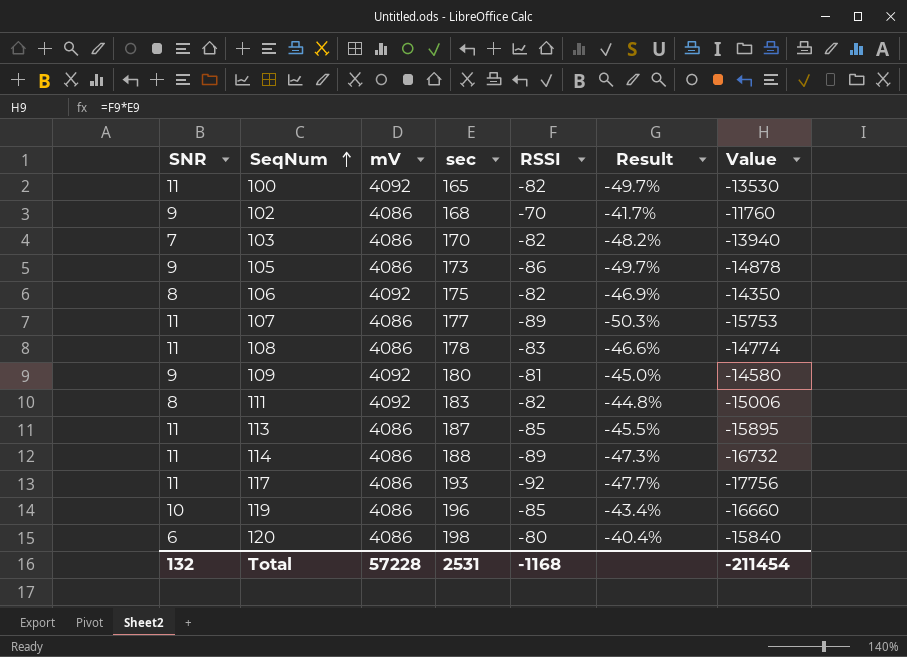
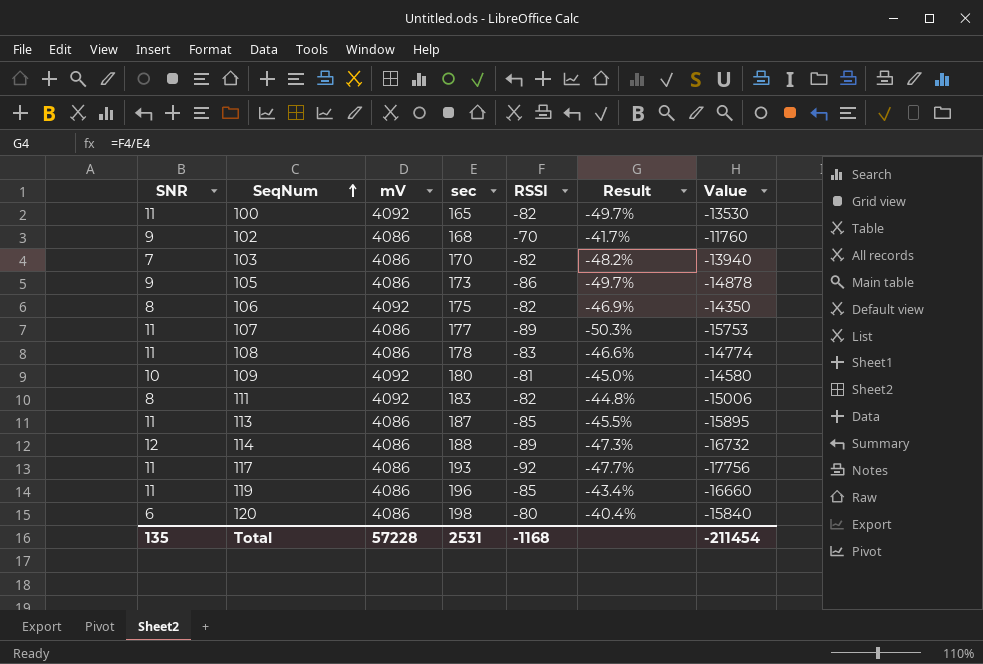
109 | SNR: 9 -> 10
114 | SNR: 11 -> 12
119 | SNR: 10 -> 11
Total | SNR: 132 -> 135

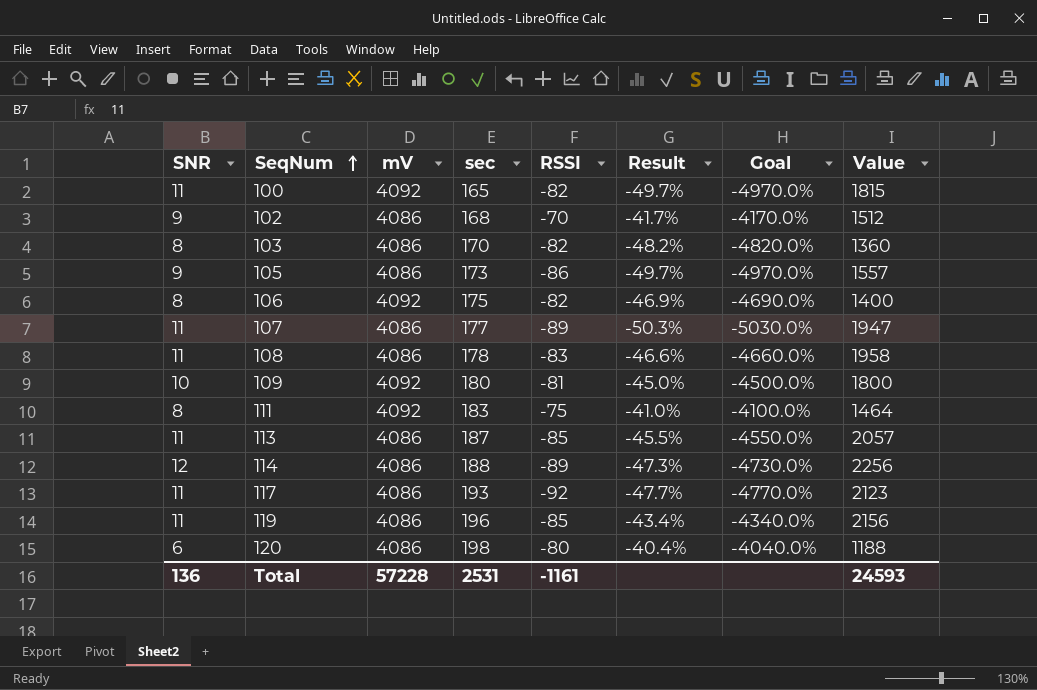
column Goal | formula: none -> [Result] * 100
column Value | formula: [sec] * [RSSI] -> [SNR] * [sec]
103 | SNR: 7 -> 8
111 | RSSI: -82 -> -75
111 | Result: -44.8% -> -41.0%
Total | SNR: 135 -> 136
Total | RSSI: -1168 -> -1161
Total | Value: -211454 -> 24593

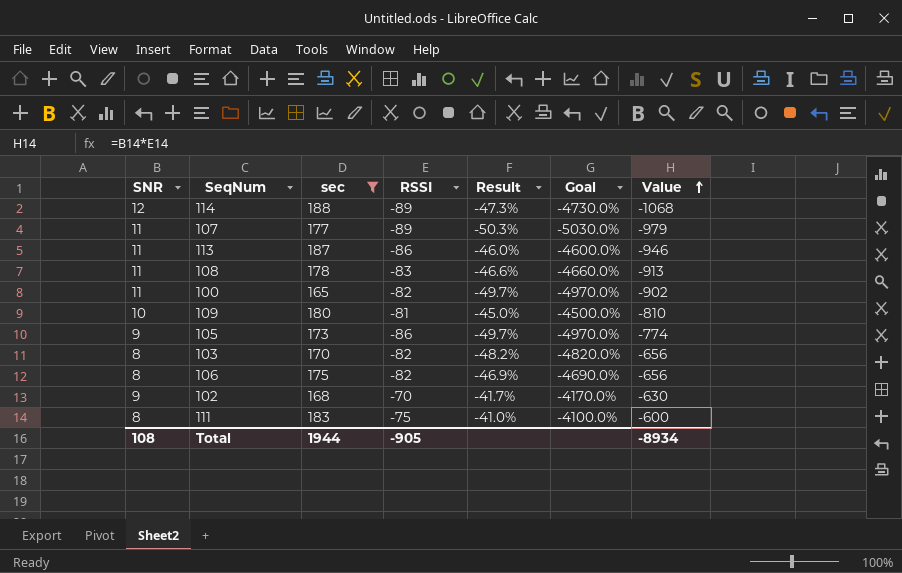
filter: none -> sec <= 188
row order: SeqNum ascending -> Value ascending
column mV | position: 3 -> none
column Value | formula: [SNR] * [sec] -> [SNR] * [RSSI]
113 | RSSI: -85 -> -86
113 | Result: -45.5% -> -46.0%
113 | Goal: -4550.0% -> -4600.0%
Total | SNR: 136 -> 108
Total | sec: 2531 -> 1944
Total | RSSI: -1161 -> -905
Total | Value: 24593 -> -8934

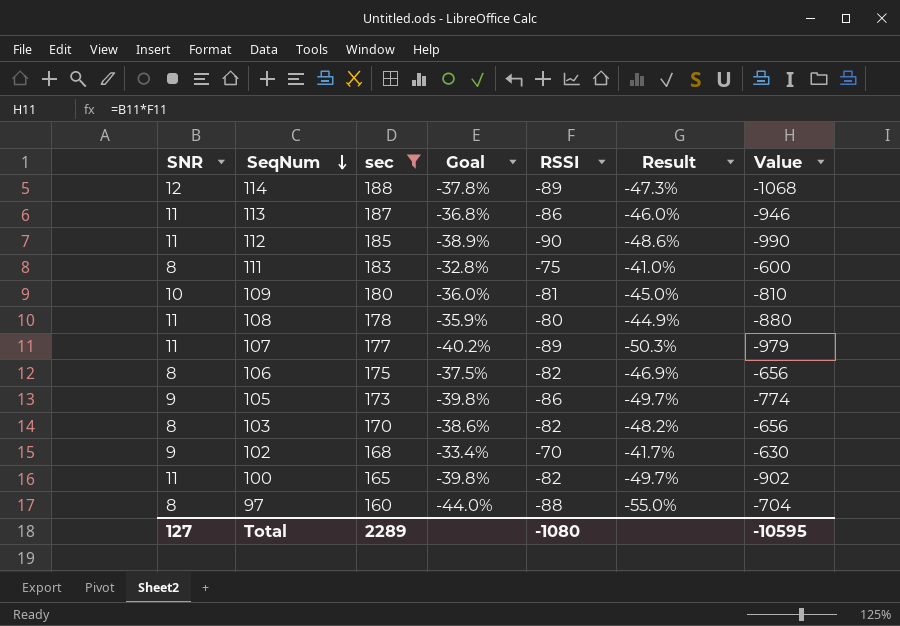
row order: Value ascending -> SeqNum descending
column Goal | formula: [Result] * 100 -> [Result] * 0.8
column Goal | position: 6 -> 4
row 112: none -> 11 | 185 | -38.9% | -90 | -48.6% | -990
108 | RSSI: -83 -> -80
108 | Result: -46.6% -> -44.9%
108 | Value: -913 -> -880
row 97: none -> 8 | 160 | -44.0% | -88 | -55.0% | -704
Total | SNR: 108 -> 127
Total | sec: 1944 -> 2289
Total | RSSI: -905 -> -1080
Total | Value: -8934 -> -10595

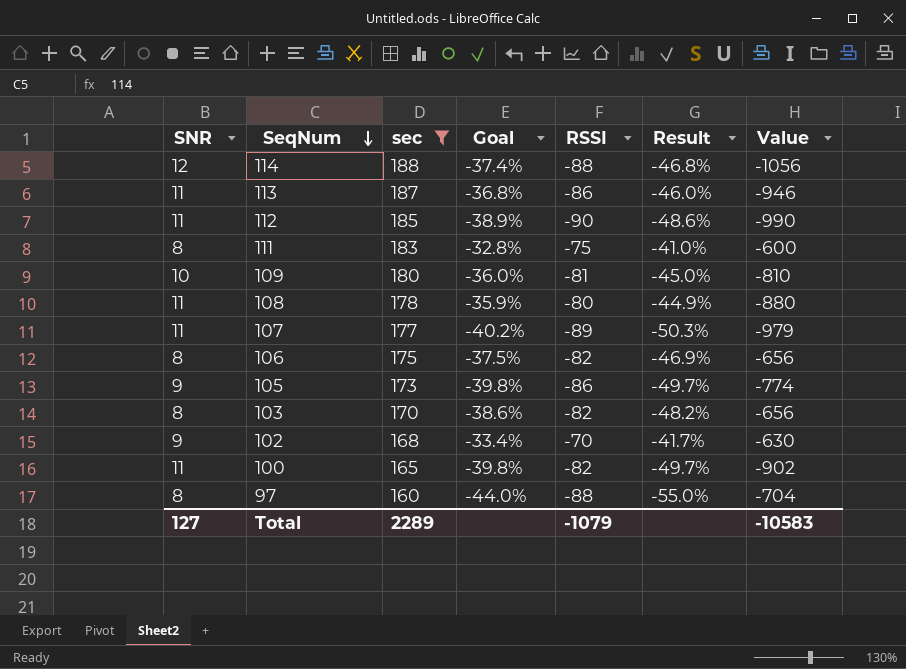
114 | Goal: -37.8% -> -37.4%
114 | RSSI: -89 -> -88
114 | Result: -47.3% -> -46.8%
114 | Value: -1068 -> -1056
Total | RSSI: -1080 -> -1079
Total | Value: -10595 -> -10583

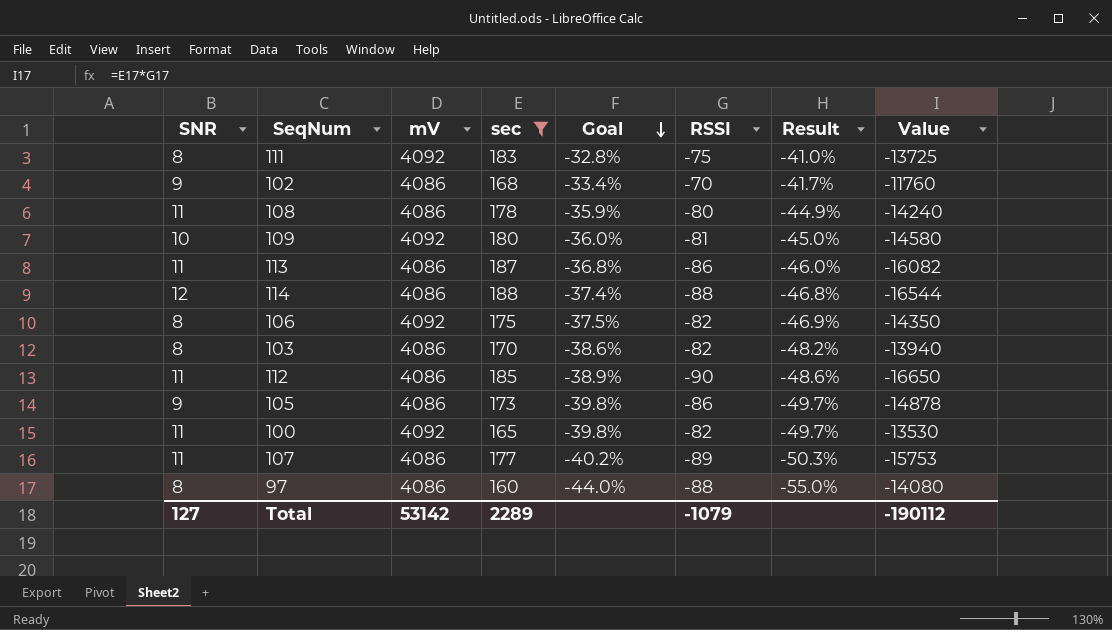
row order: SeqNum descending -> Goal descending
column mV | position: none -> 3
column Value | formula: [SNR] * [RSSI] -> [sec] * [RSSI]
Total | Value: -10583 -> -190112

